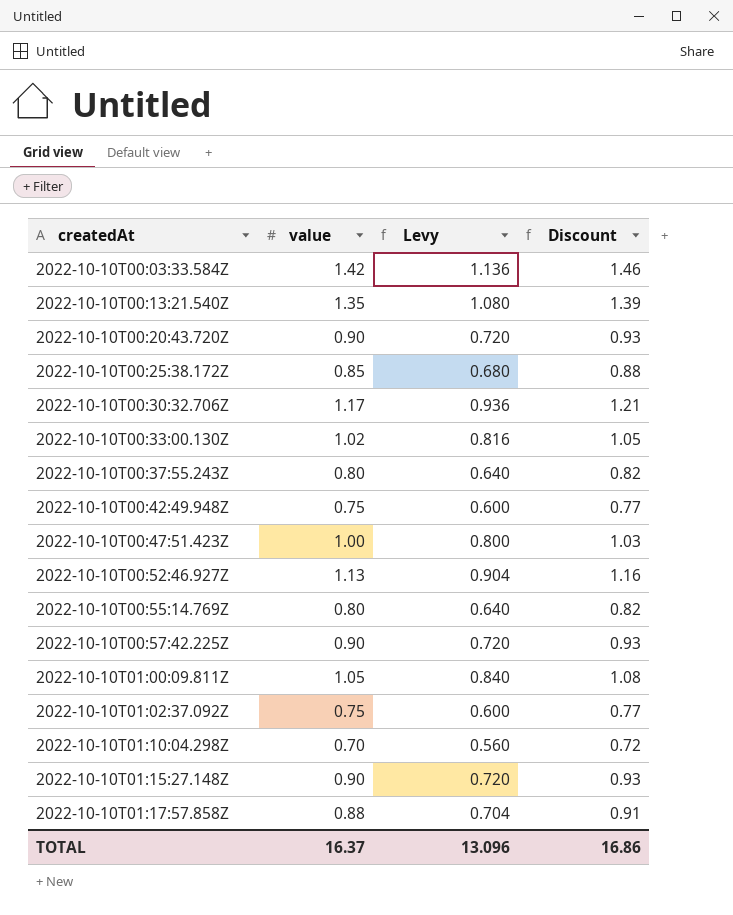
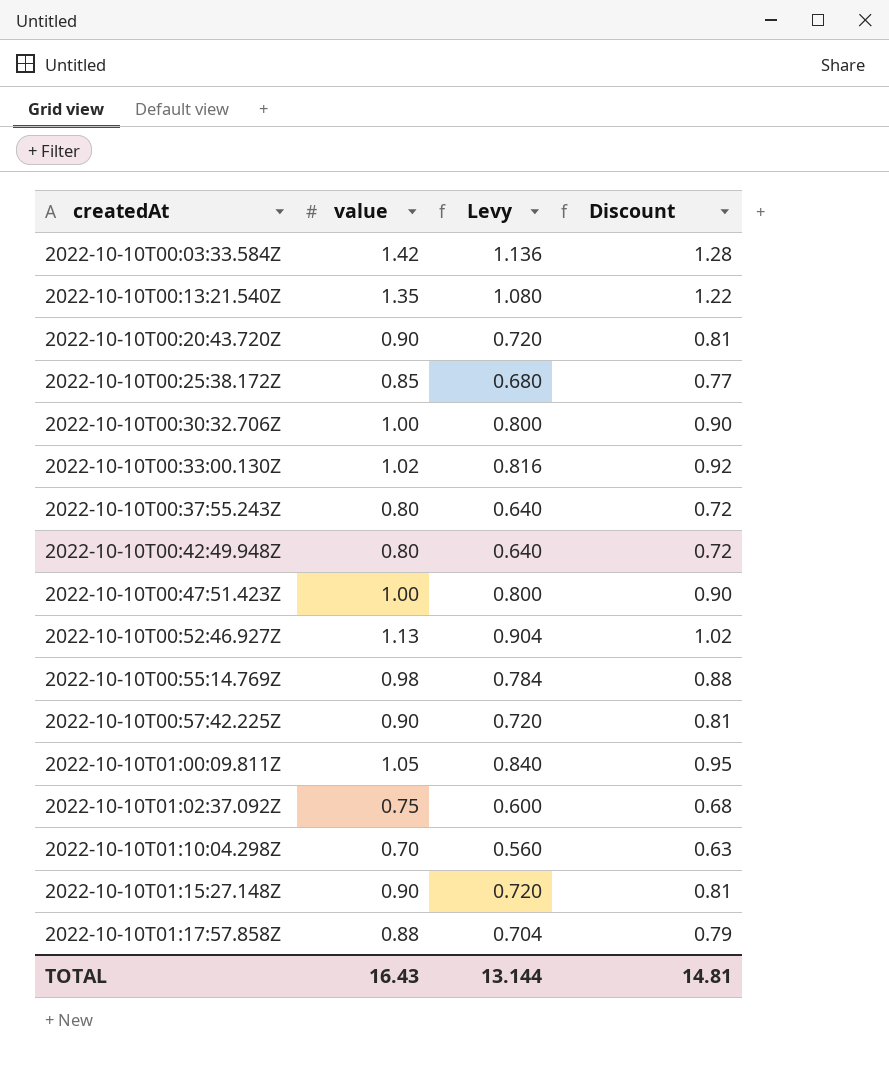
column Discount | formula: [value] * 1.03 -> [value] * 0.9
2022-10-10T00:30:32.706Z | value: 1.17 -> 1.00
2022-10-10T00:30:32.706Z | Levy: 0.936 -> 0.800
2022-10-10T00:42:49.948Z | value: 0.75 -> 0.80
2022-10-10T00:42:49.948Z | Levy: 0.600 -> 0.640
2022-10-10T00:55:14.769Z | value: 0.80 -> 0.98
2022-10-10T00:55:14.769Z | Levy: 0.640 -> 0.784
TOTAL | value: 16.37 -> 16.43
TOTAL | Levy: 13.096 -> 13.144
TOTAL | Discount: 16.86 -> 14.81

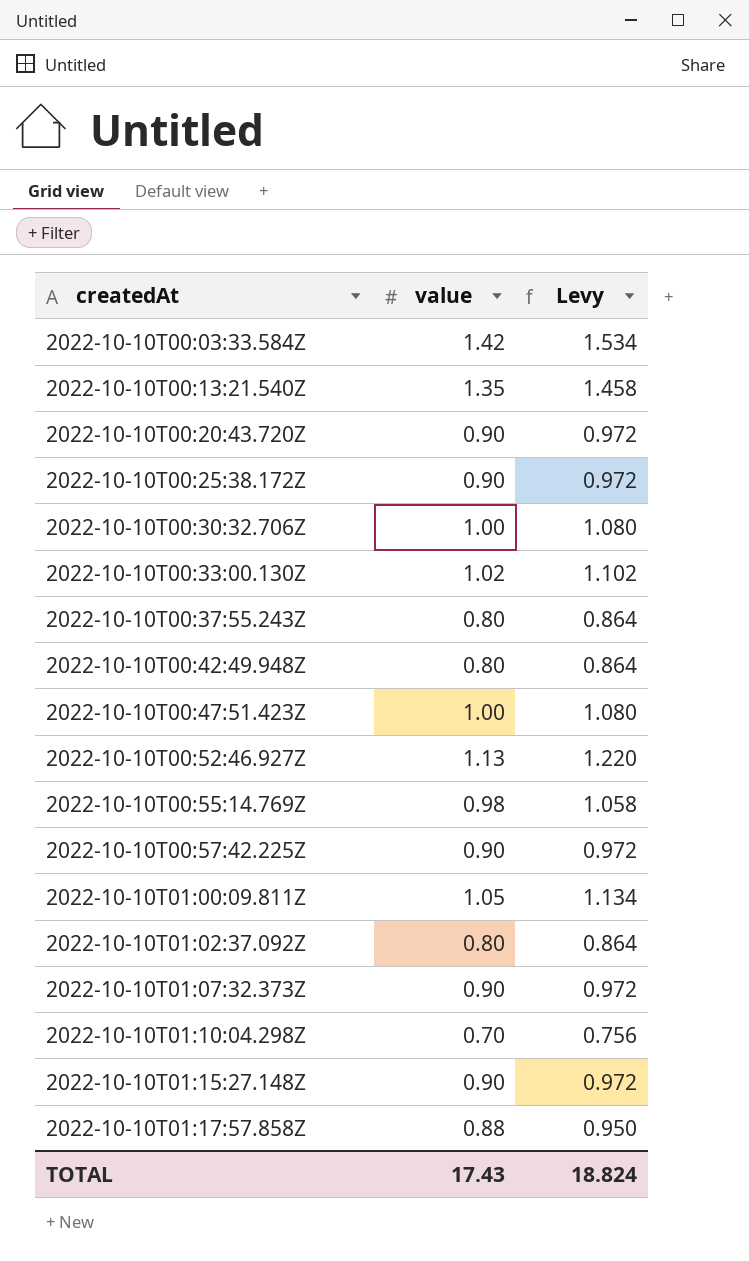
column Discount | formula: [value] * 0.9 -> none
column Levy | formula: [value] * 0.8 -> [value] * 1.08
2022-10-10T00:25:38.172Z | value: 0.85 -> 0.90
2022-10-10T01:02:37.092Z | value: 0.75 -> 0.80
row 2022-10-10T01:07:32.373Z: none -> 0.90 | 0.972
TOTAL | value: 16.43 -> 17.43
TOTAL | Levy: 13.144 -> 18.824

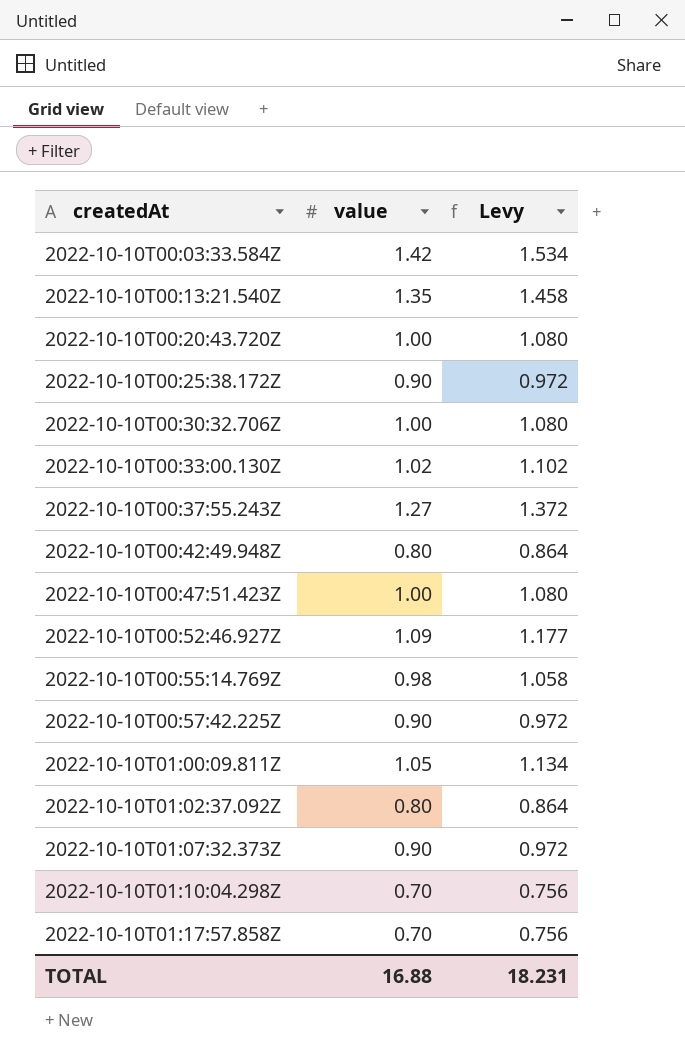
row 2022-10-10T01:15:27.148Z: 0.90 | 0.972 -> none
2022-10-10T00:20:43.720Z | value: 0.90 -> 1.00
2022-10-10T00:20:43.720Z | Levy: 0.972 -> 1.080
2022-10-10T00:37:55.243Z | value: 0.80 -> 1.27
2022-10-10T00:37:55.243Z | Levy: 0.864 -> 1.372
2022-10-10T00:52:46.927Z | value: 1.13 -> 1.09
2022-10-10T00:52:46.927Z | Levy: 1.220 -> 1.177
2022-10-10T01:17:57.858Z | value: 0.88 -> 0.70
2022-10-10T01:17:57.858Z | Levy: 0.950 -> 0.756
TOTAL | value: 17.43 -> 16.88
TOTAL | Levy: 18.824 -> 18.231

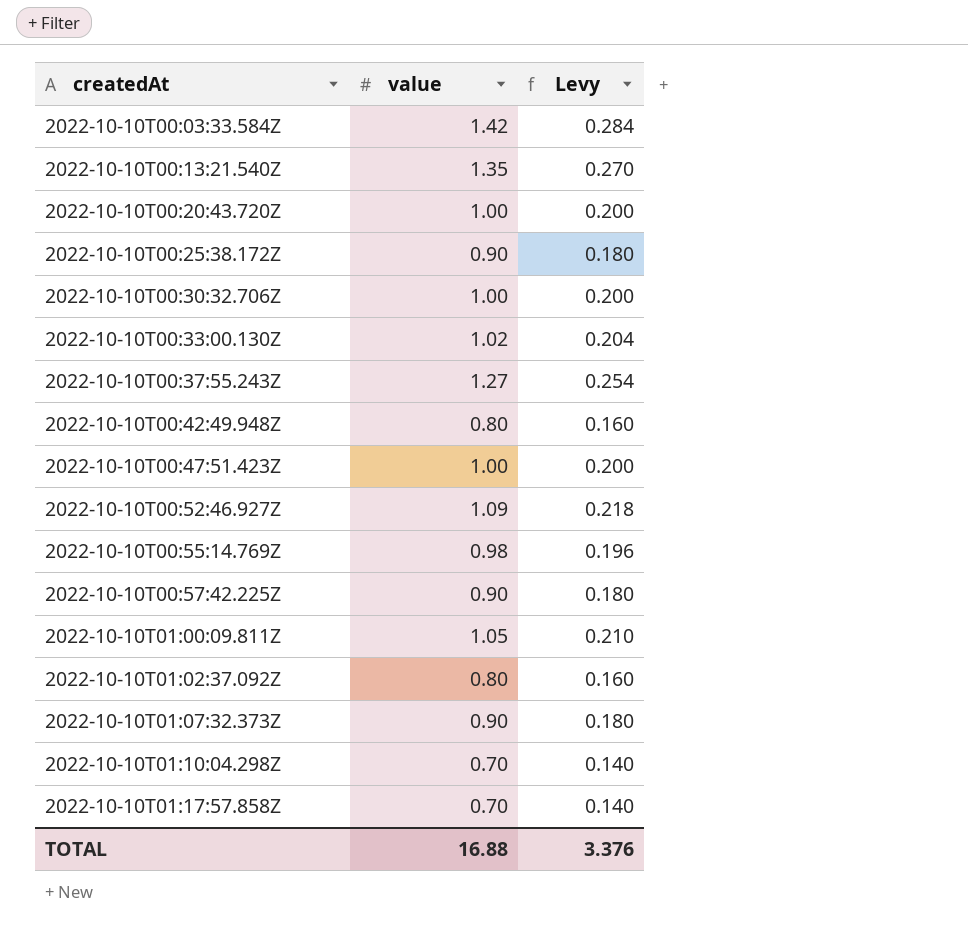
column Levy | formula: [value] * 1.08 -> [value] * 0.2
TOTAL | Levy: 18.231 -> 3.376

